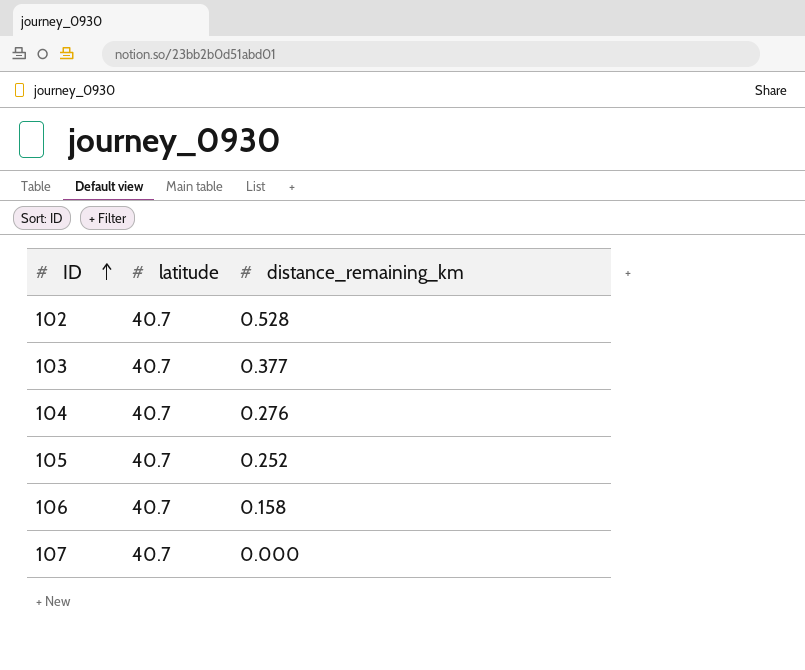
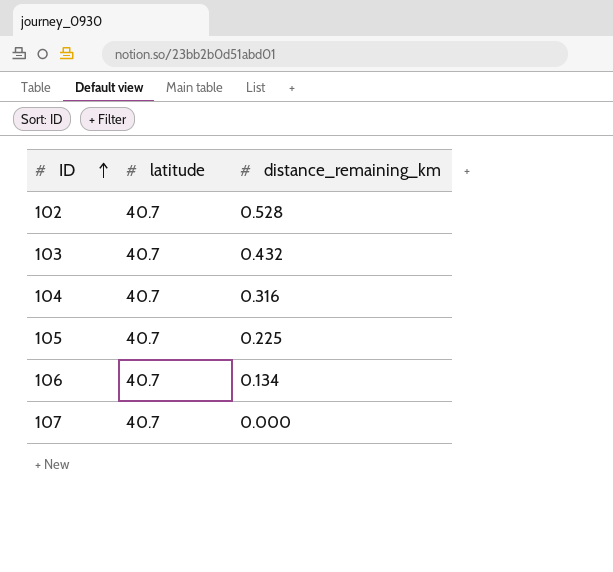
103 | distance_remaining_km: 0.377 -> 0.432
104 | distance_remaining_km: 0.276 -> 0.316
105 | distance_remaining_km: 0.252 -> 0.225
106 | distance_remaining_km: 0.158 -> 0.134

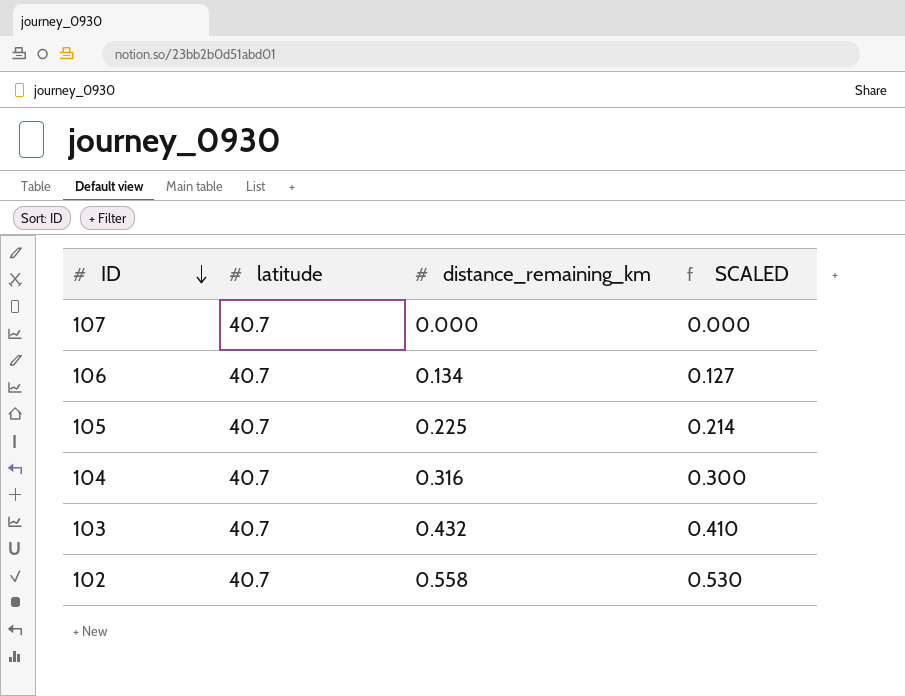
row order: ID ascending -> ID descending
column SCALED | formula: none -> [distance_remaining_km] * 0.95
102 | distance_remaining_km: 0.528 -> 0.558

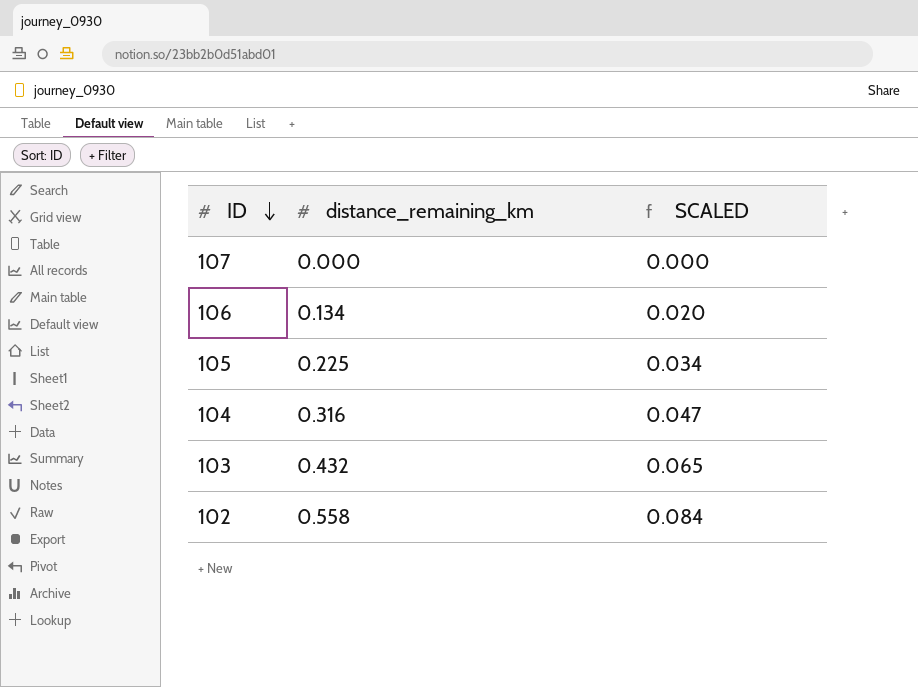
column latitude | position: 2 -> none
column SCALED | formula: [distance_remaining_km] * 0.95 -> [distance_remaining_km] * 0.15

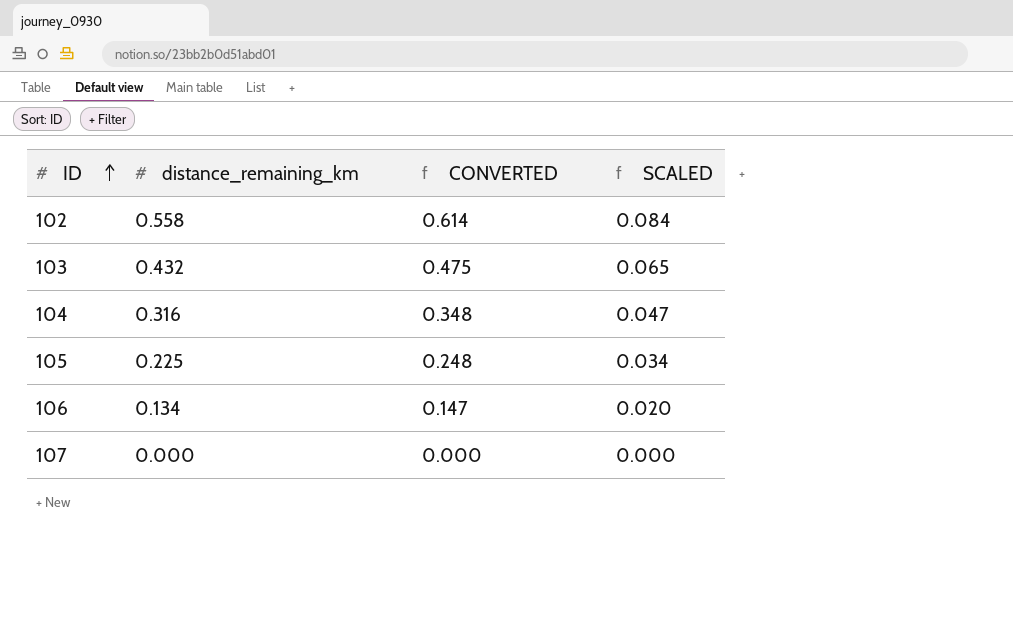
row order: ID descending -> ID ascending
column CONVERTED | formula: none -> [distance_remaining_km] * 1.1

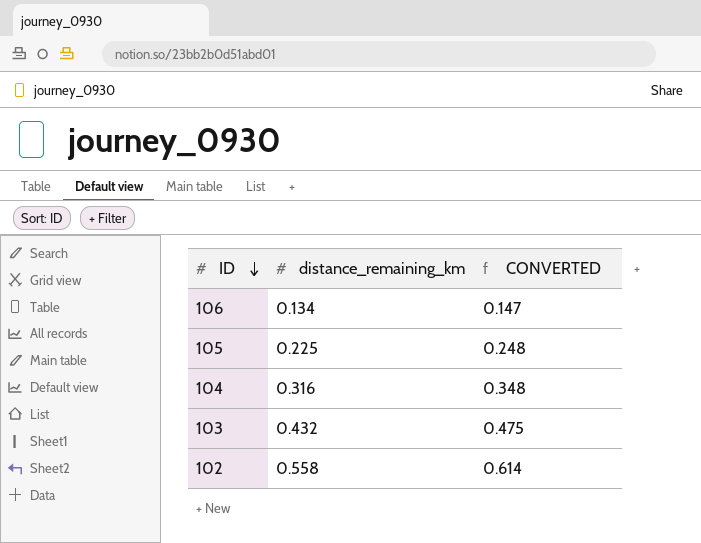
row order: ID ascending -> ID descending
column SCALED | formula: [distance_remaining_km] * 0.15 -> none
row 107: 0.000 | 0.000 | 0.000 -> none

